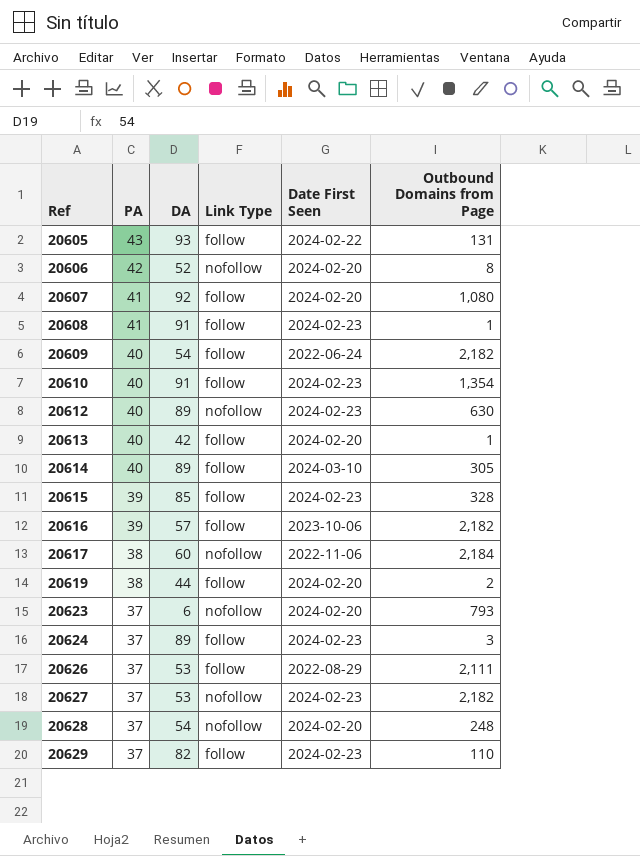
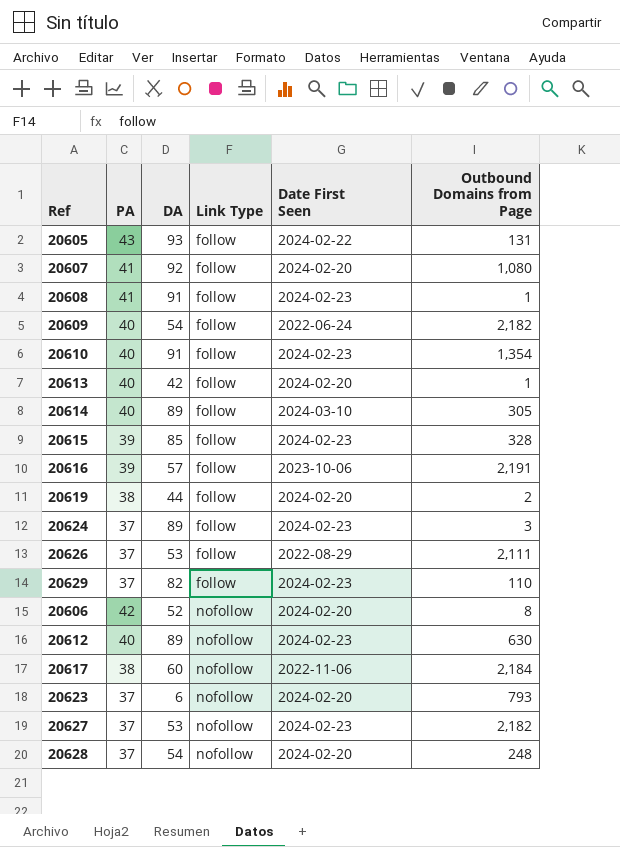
row order: Ref ascending -> Link Type ascending
20616 | Outbound Domains from Page: 2,182 -> 2,191

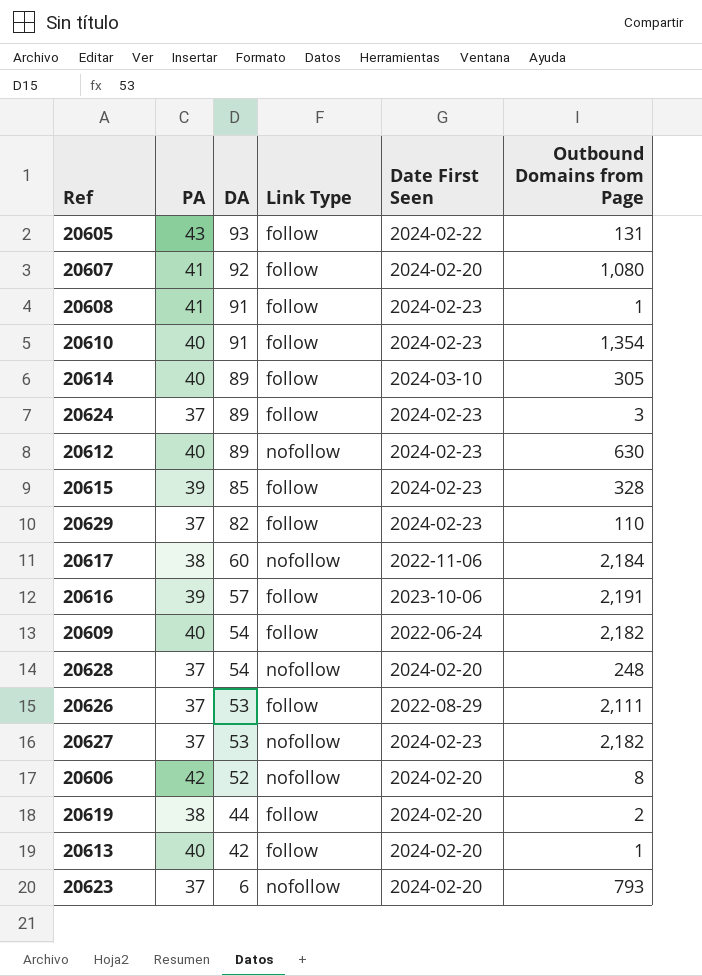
row order: Link Type ascending -> DA descending

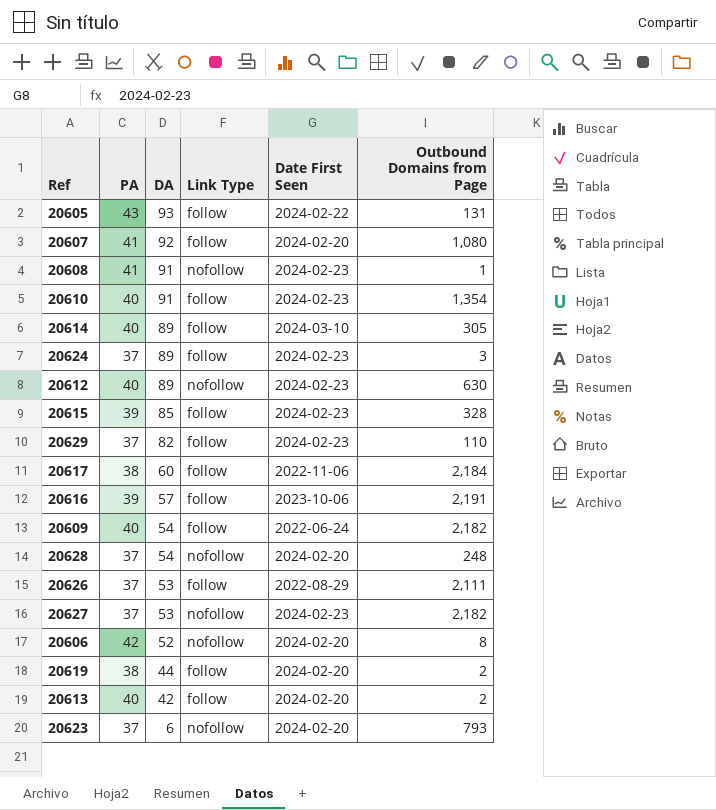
20608 | Link Type: follow -> nofollow
20617 | Link Type: nofollow -> follow
20613 | Outbound Domains from Page: 1 -> 2

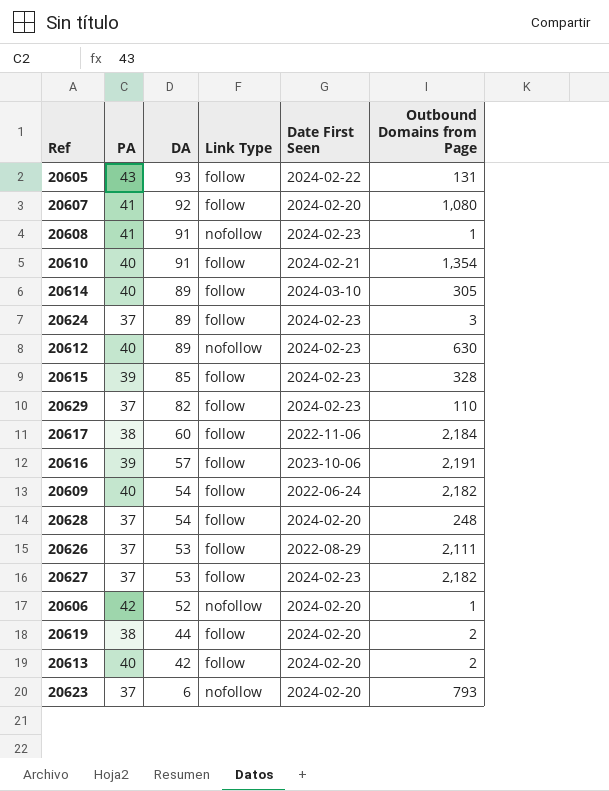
20610 | Date First Seen: 2024-02-23 -> 2024-02-21
20628 | Link Type: nofollow -> follow
20627 | Link Type: nofollow -> follow
20606 | Outbound Domains from Page: 8 -> 1

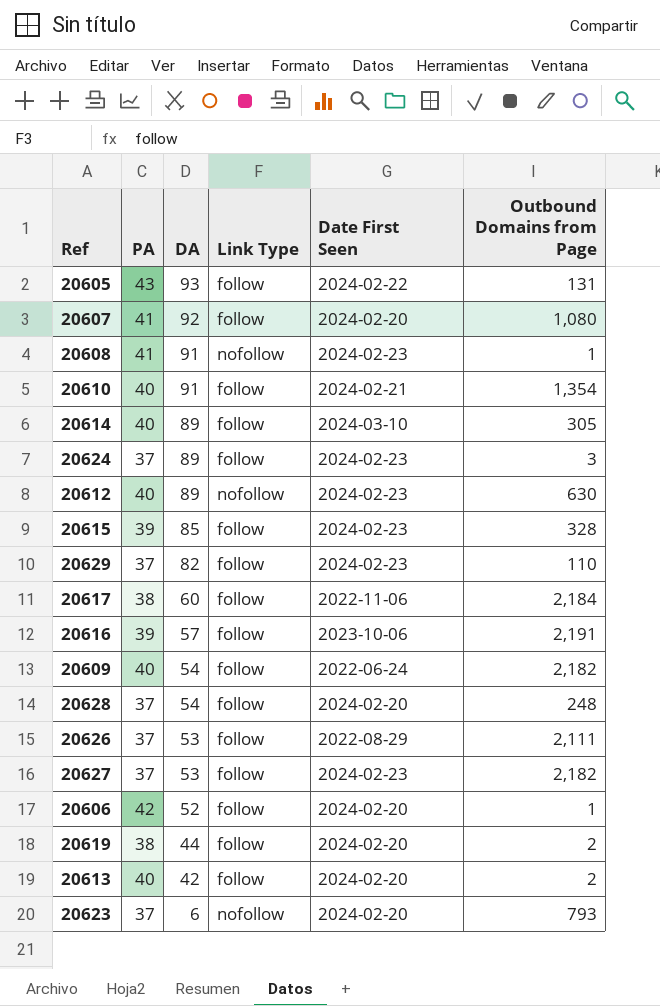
20606 | Link Type: nofollow -> follow

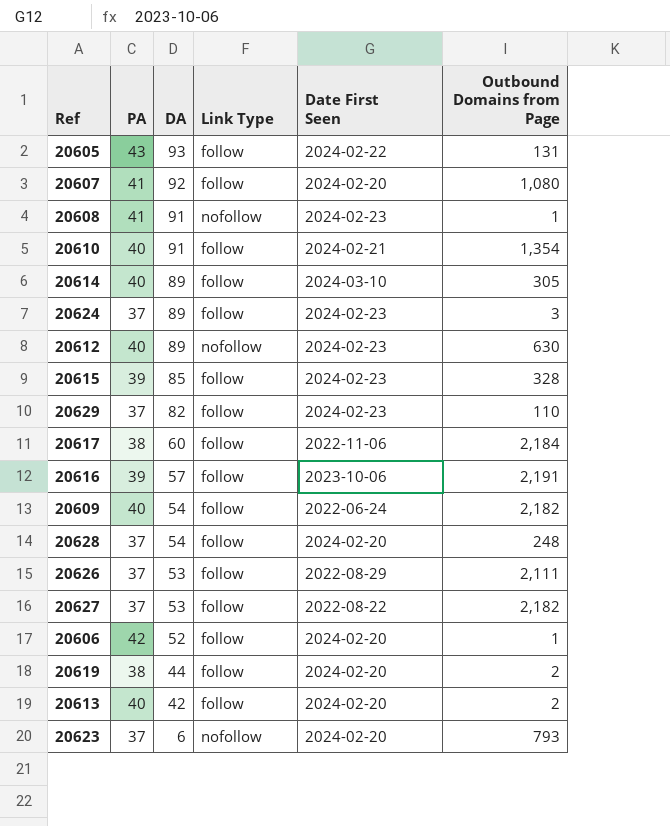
20627 | Date First Seen: 2024-02-23 -> 2022-08-22

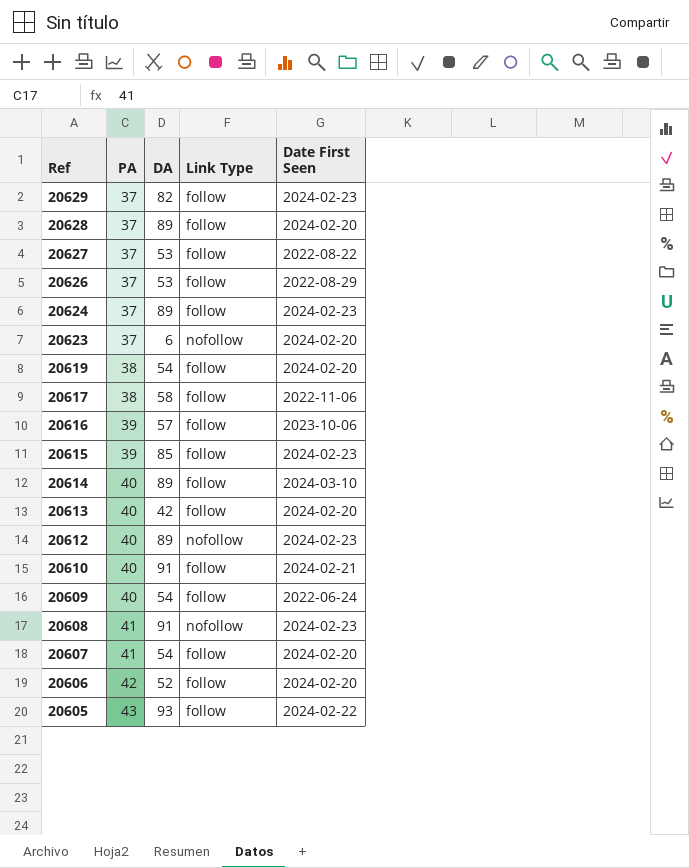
row order: DA descending -> Ref descending
column Outbound Domains from Page | position: 6 -> none
20628 | DA: 54 -> 89
20619 | DA: 44 -> 54
20617 | DA: 60 -> 58
20607 | DA: 92 -> 54

